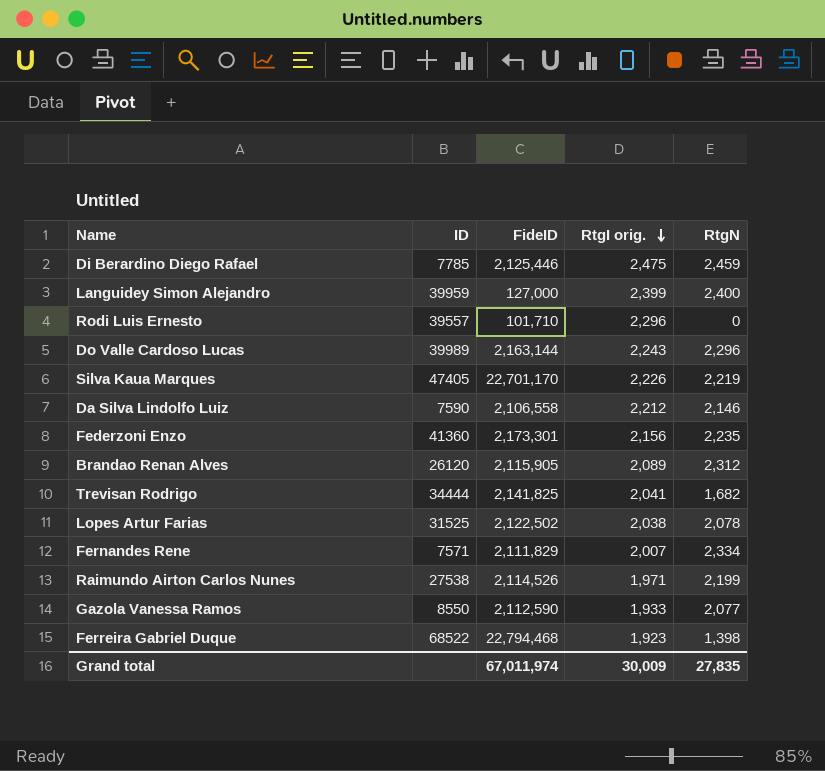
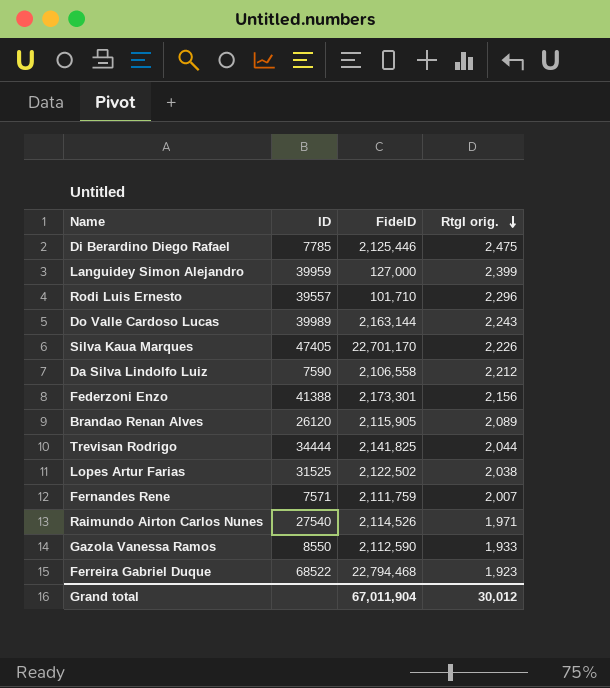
column RtgN | position: 5 -> none
Federzoni Enzo | ID: 41360 -> 41388
Trevisan Rodrigo | RtgI orig.: 2,041 -> 2,044
Fernandes Rene | FideID: 2,111,829 -> 2,111,759
Raimundo Airton Carlos Nunes | ID: 27538 -> 27540
Grand total | FideID: 67,011,974 -> 67,011,904
Grand total | RtgI orig.: 30,009 -> 30,012

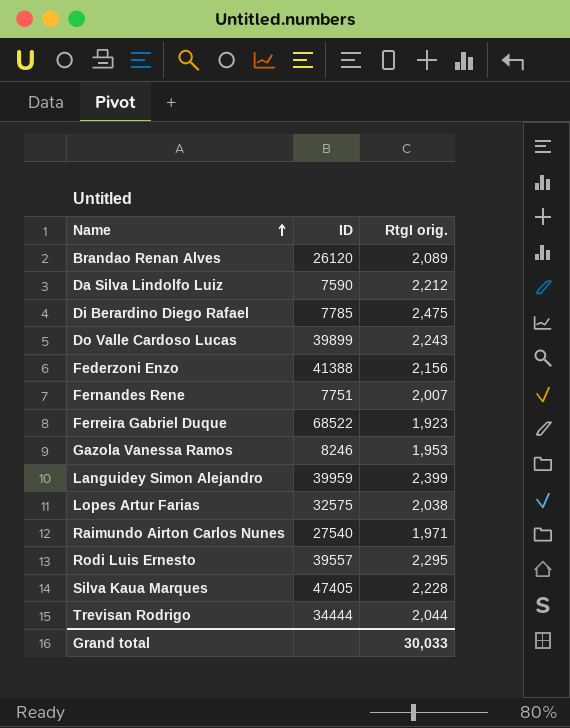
row order: RtgI orig. descending -> Name ascending
column FideID | position: 3 -> none
Do Valle Cardoso Lucas | ID: 39989 -> 39899
Fernandes Rene | ID: 7571 -> 7751
Gazola Vanessa Ramos | ID: 8550 -> 8246
Gazola Vanessa Ramos | RtgI orig.: 1,933 -> 1,953
Lopes Artur Farias | ID: 31525 -> 32575
Rodi Luis Ernesto | RtgI orig.: 2,296 -> 2,295
Silva Kaua Marques | RtgI orig.: 2,226 -> 2,228
Grand total | RtgI orig.: 30,012 -> 30,033

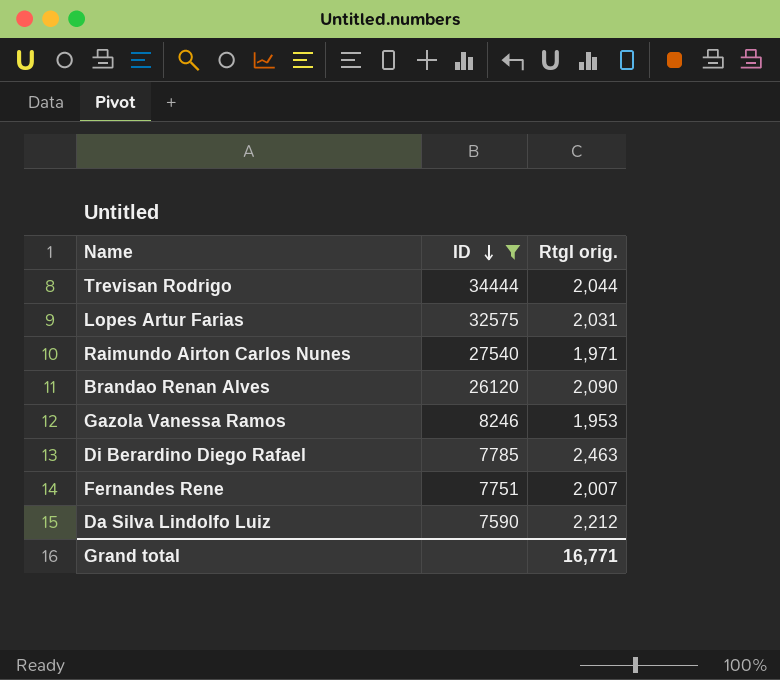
filter: none -> ID <= 34444
row order: Name ascending -> ID descending
Lopes Artur Farias | RtgI orig.: 2,038 -> 2,031
Brandao Renan Alves | RtgI orig.: 2,089 -> 2,090
Di Berardino Diego Rafael | RtgI orig.: 2,475 -> 2,463
Grand total | RtgI orig.: 30,033 -> 16,771

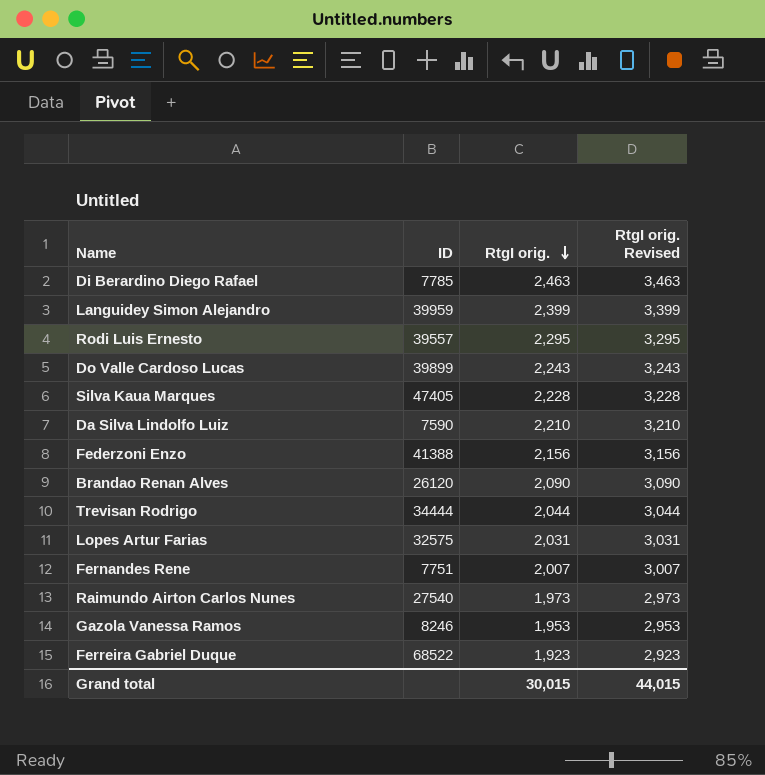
filter: ID <= 34444 -> none
row order: ID descending -> RtgI orig. descending
column RtgI orig. Revised | formula: none -> [RtgI orig.] + 1000
Da Silva Lindolfo Luiz | RtgI orig.: 2,212 -> 2,210
Raimundo Airton Carlos Nunes | RtgI orig.: 1,971 -> 1,973
Grand total | RtgI orig.: 16,771 -> 30,015

